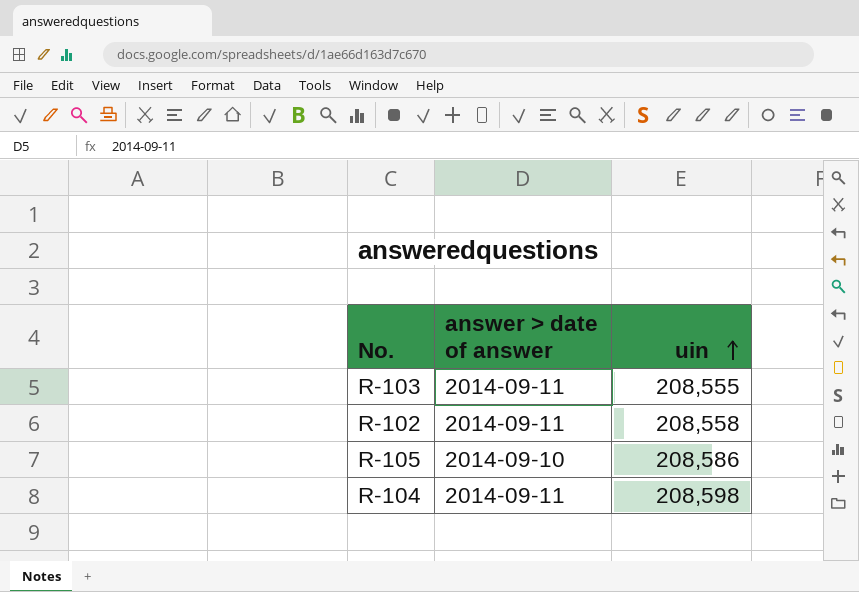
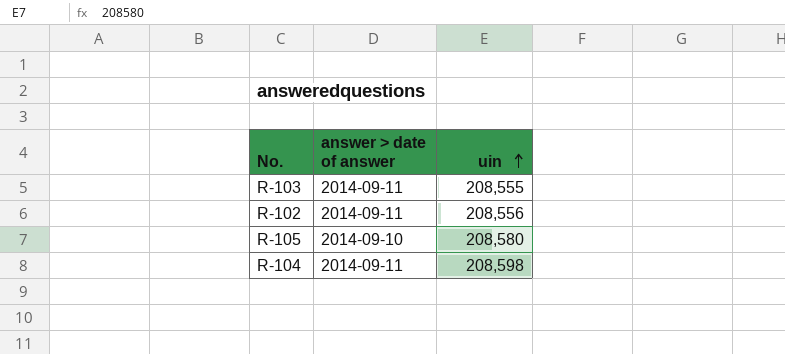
R-102 | uin: 208,558 -> 208,556
R-105 | uin: 208,586 -> 208,580

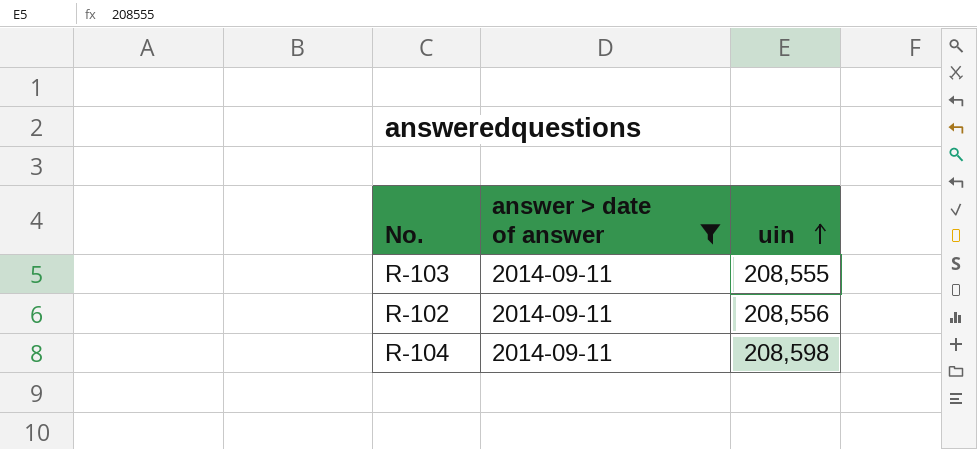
filter: none -> answer > date of answer = 2014-09-11

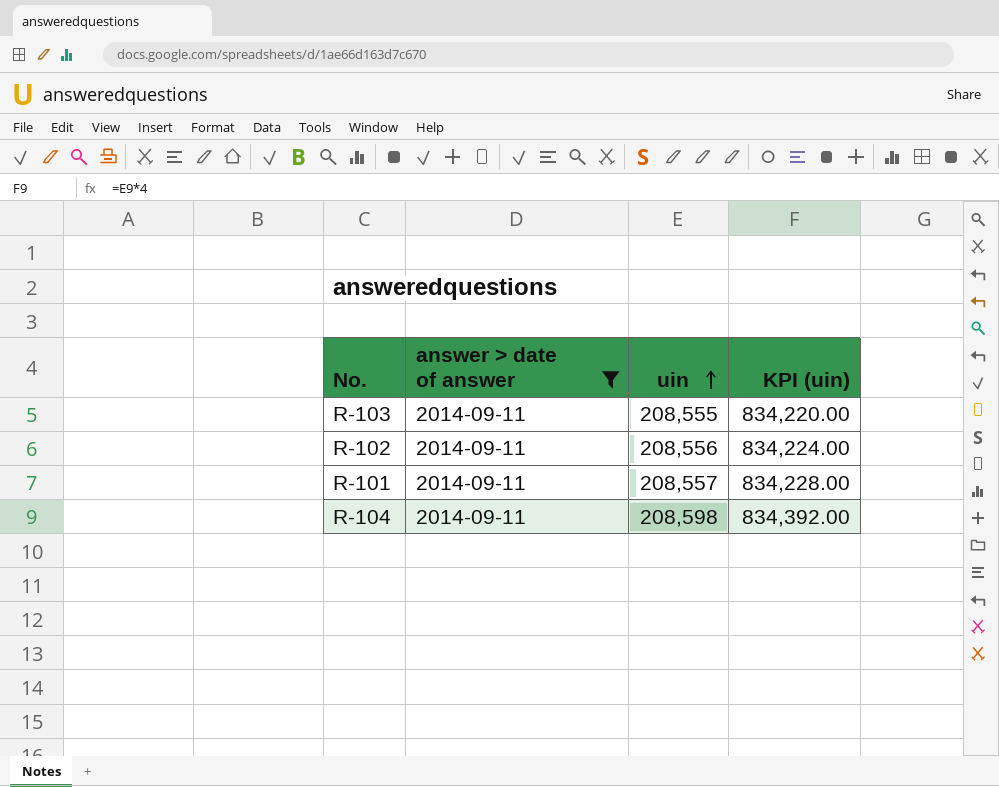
column KPI (uin) | formula: none -> [uin] * 4
row R-101: none -> 2014-09-11 | 208,557 | 834,228.00

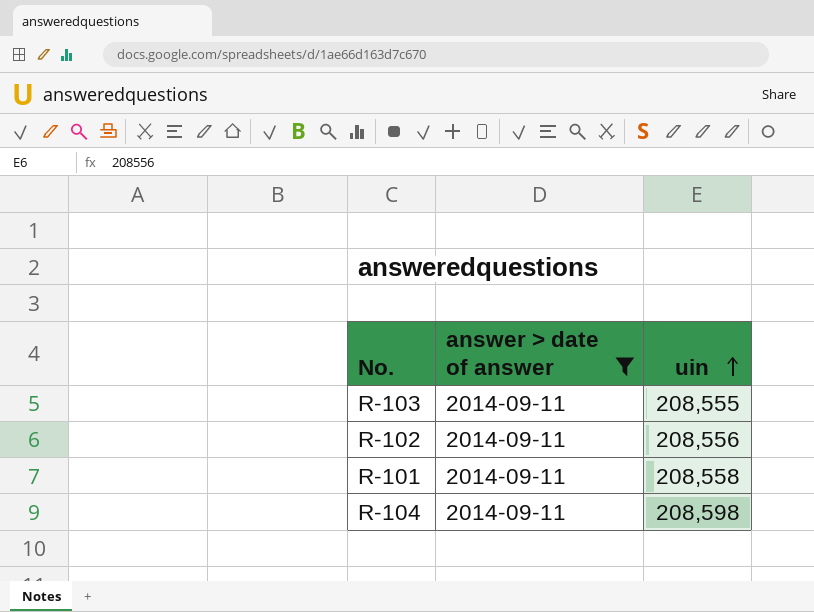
column KPI (uin) | formula: [uin] * 4 -> none
R-101 | uin: 208,557 -> 208,558

